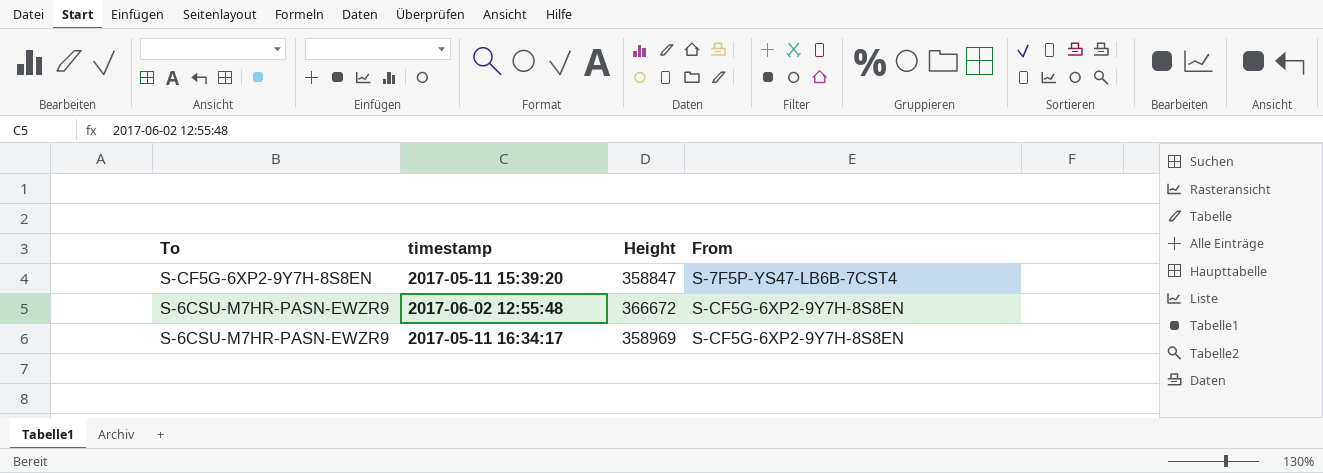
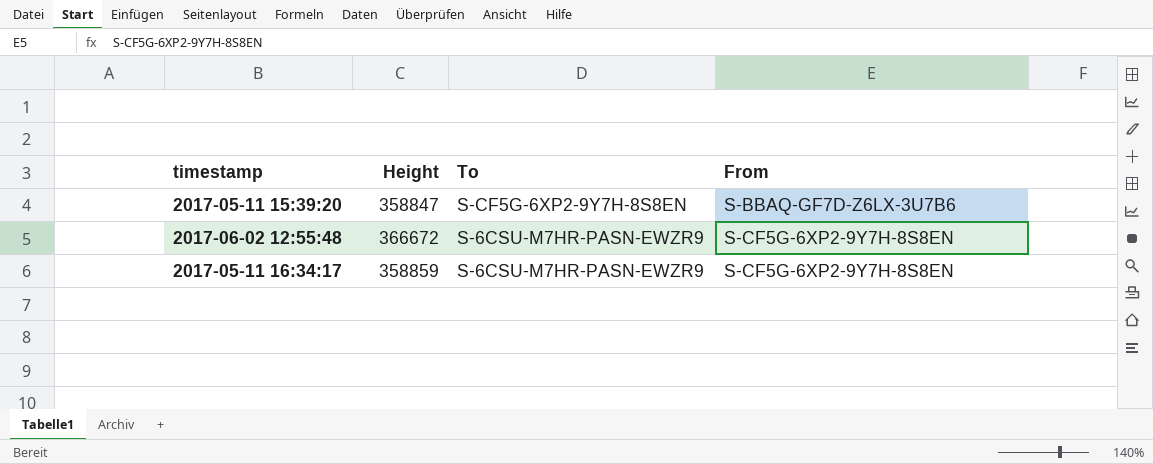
column To | position: 1 -> 3
2017-05-11 15:39:20 | From: S-7F5P-YS47-LB6B-7CST4 -> S-BBAQ-GF7D-Z6LX-3U7B6
2017-05-11 16:34:17 | Height: 358969 -> 358859

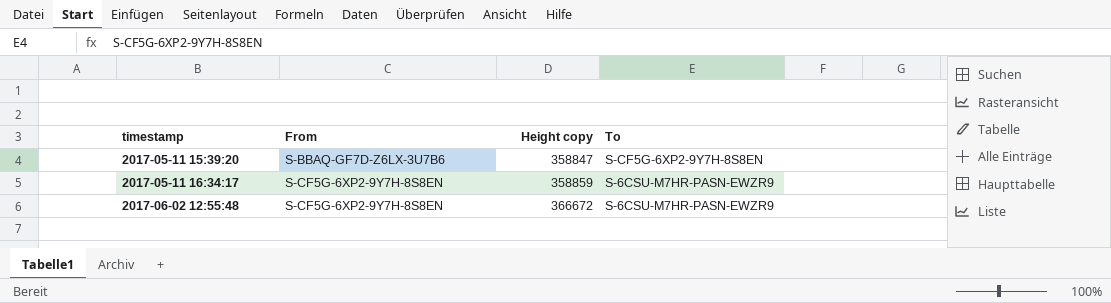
row order: To descending -> timestamp ascending
column From | position: 4 -> 2
column name: Height -> Height copy

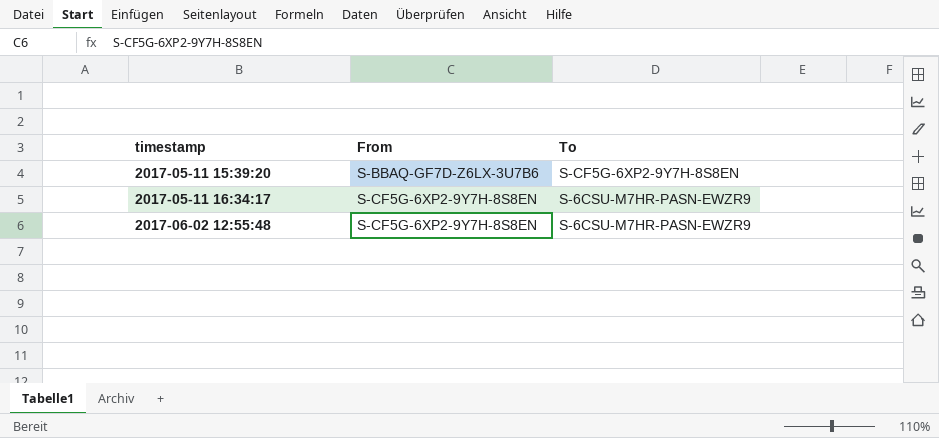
column Height copy | position: 3 -> none

